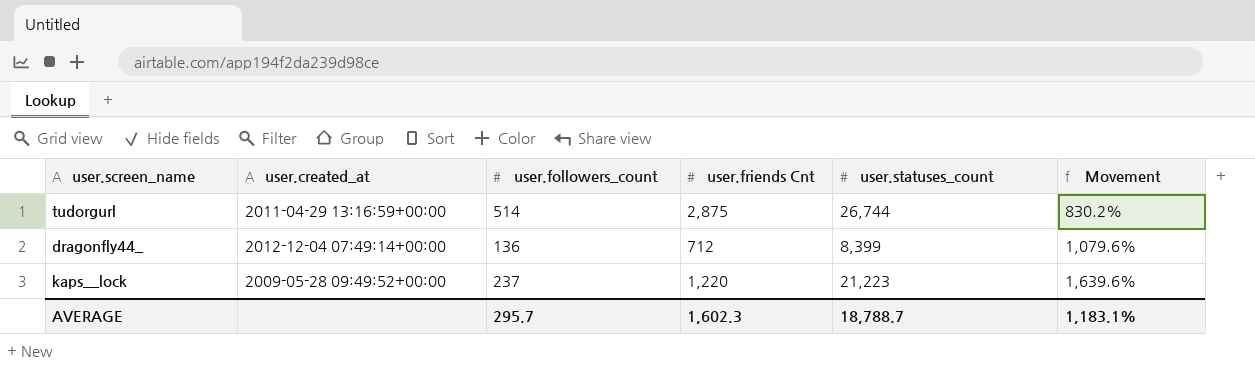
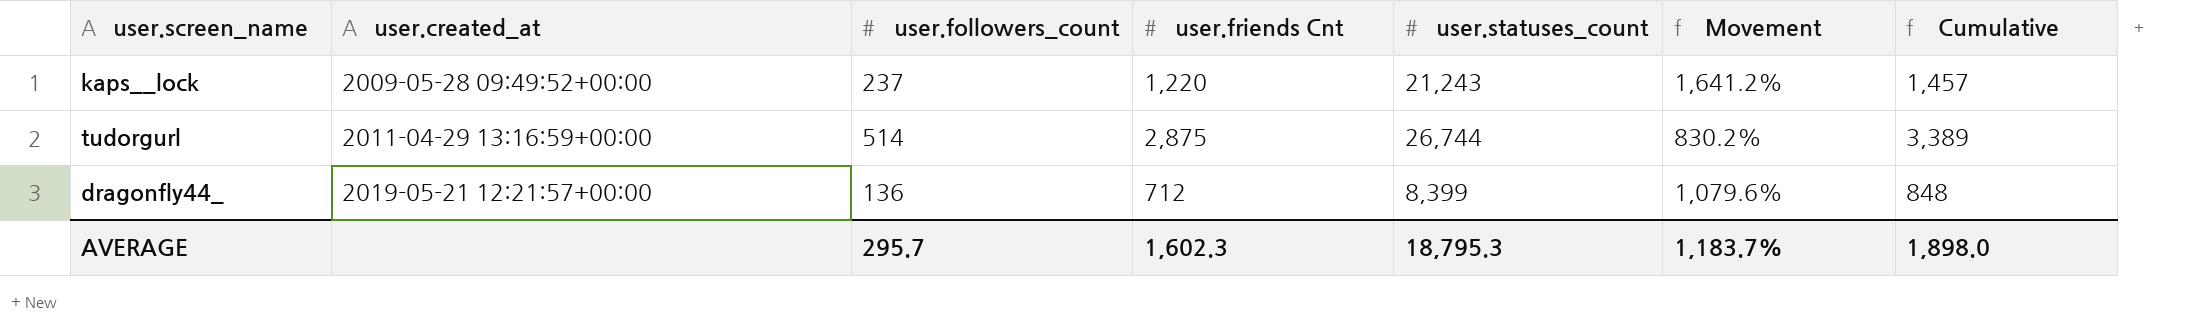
row order: Movement ascending -> user.created_at ascending
column Cumulative | formula: none -> [user.followers_count] + [user.friends Cnt]
kaps__lock | user.statuses_count: 21,223 -> 21,243
kaps__lock | Movement: 1,639.6% -> 1,641.2%
dragonfly44_ | user.created_at: 2012-12-04 07:49:14+00:00 -> 2019-05-21 12:21:57+00:00
AVERAGE | user.statuses_count: 18,788.7 -> 18,795.3
AVERAGE | Movement: 1,183.1% -> 1,183.7%

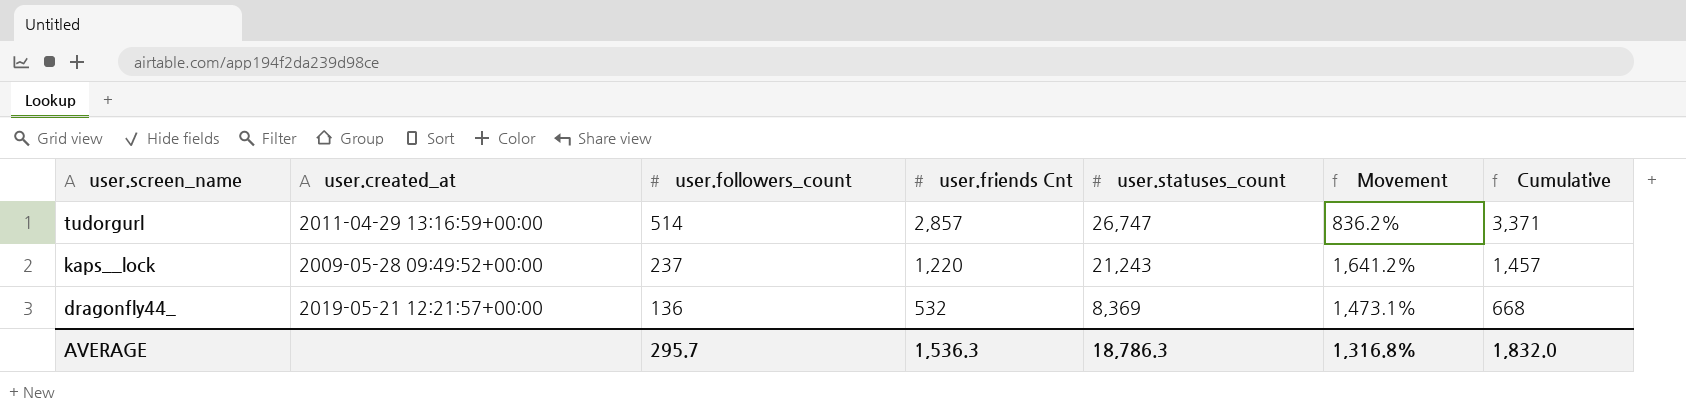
row order: user.created_at ascending -> user.screen_name descending
tudorgurl | user.friends Cnt: 2,875 -> 2,857
tudorgurl | user.statuses_count: 26,744 -> 26,747
tudorgurl | Movement: 830.2% -> 836.2%
tudorgurl | Cumulative: 3,389 -> 3,371
dragonfly44_ | user.friends Cnt: 712 -> 532
dragonfly44_ | user.statuses_count: 8,399 -> 8,369
dragonfly44_ | Movement: 1,079.6% -> 1,473.1%
dragonfly44_ | Cumulative: 848 -> 668
AVERAGE | user.friends Cnt: 1,602.3 -> 1,536.3
AVERAGE | user.statuses_count: 18,795.3 -> 18,786.3
AVERAGE | Movement: 1,183.7% -> 1,316.8%
AVERAGE | Cumulative: 1,898.0 -> 1,832.0

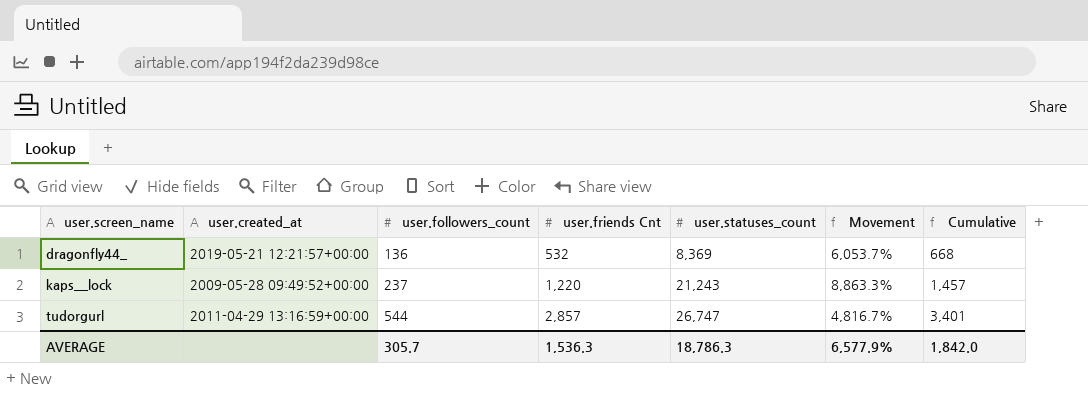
row order: user.screen_name descending -> user.screen_name ascending
column Movement | formula: ([user.statuses_count] - [user.friends Cnt]) / [user.friends Cnt] -> ([user.statuses_count] - [user.followers_count]) / [user.followers_count]
tudorgurl | user.followers_count: 514 -> 544
tudorgurl | Cumulative: 3,371 -> 3,401
AVERAGE | user.followers_count: 295.7 -> 305.7
AVERAGE | Movement: 1,316.8% -> 6,577.9%
AVERAGE | Cumulative: 1,832.0 -> 1,842.0

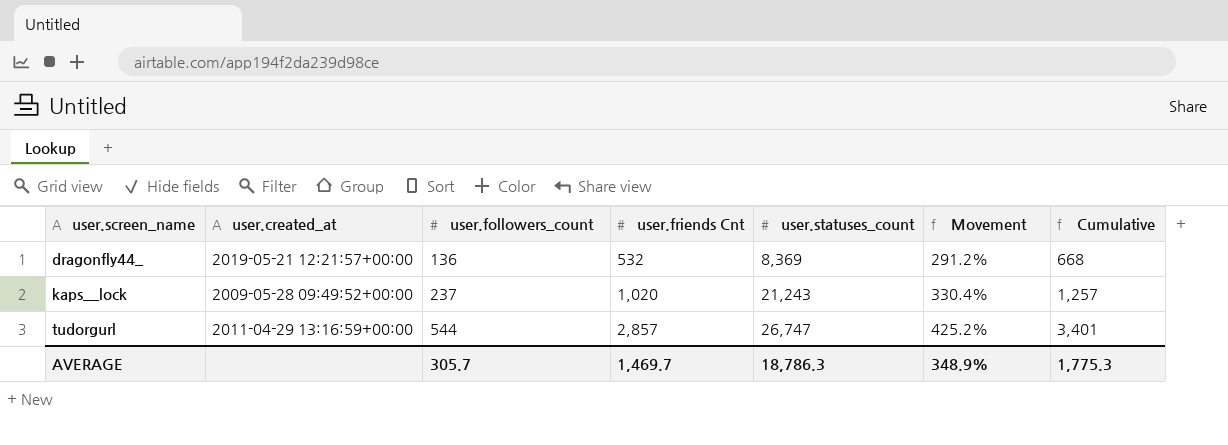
column Movement | formula: ([user.statuses_count] - [user.followers_count]) / [user.followers_count] -> ([user.friends Cnt] - [user.followers_count]) / [user.followers_count]
kaps__lock | user.friends Cnt: 1,220 -> 1,020
kaps__lock | Cumulative: 1,457 -> 1,257
AVERAGE | user.friends Cnt: 1,536.3 -> 1,469.7
AVERAGE | Movement: 6,577.9% -> 348.9%
AVERAGE | Cumulative: 1,842.0 -> 1,775.3

